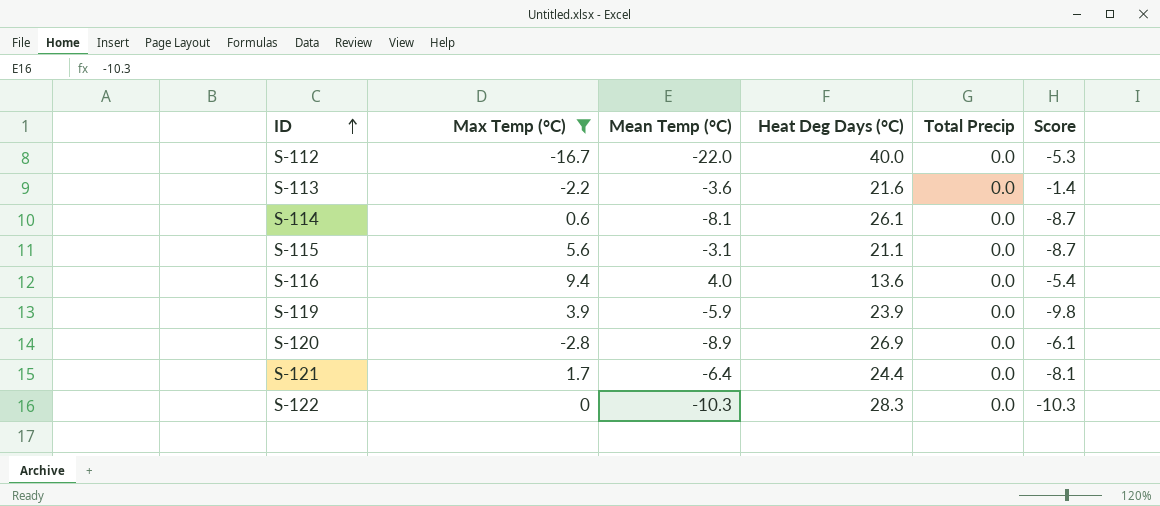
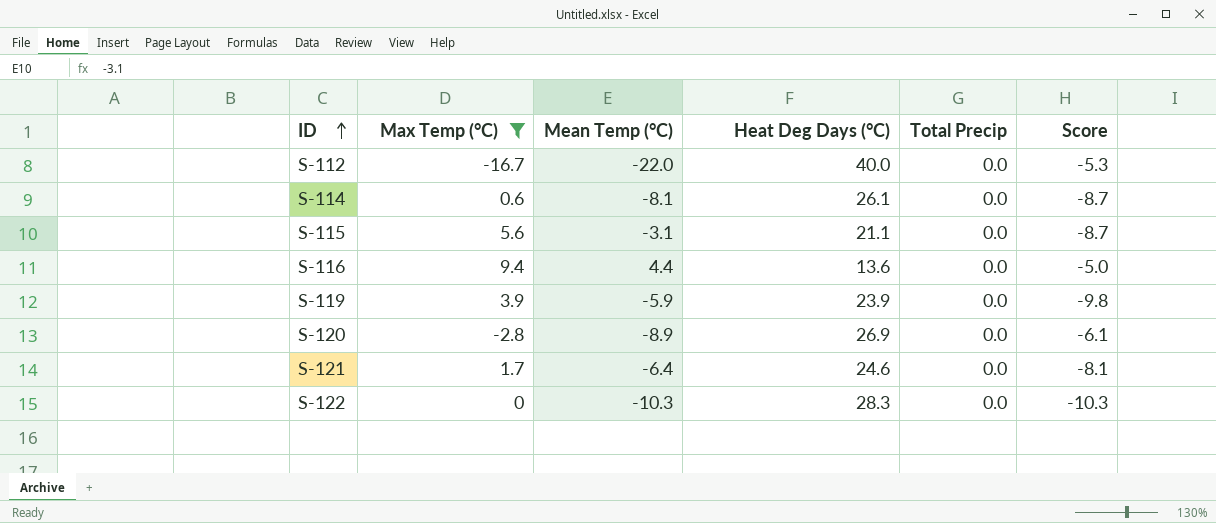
row S-113: -2.2 | -3.6 | 21.6 | 0.0 | -1.4 -> none
S-116 | Mean Temp (°C): 4.0 -> 4.4
S-116 | Score: -5.4 -> -5.0
S-121 | Heat Deg Days (°C): 24.4 -> 24.6

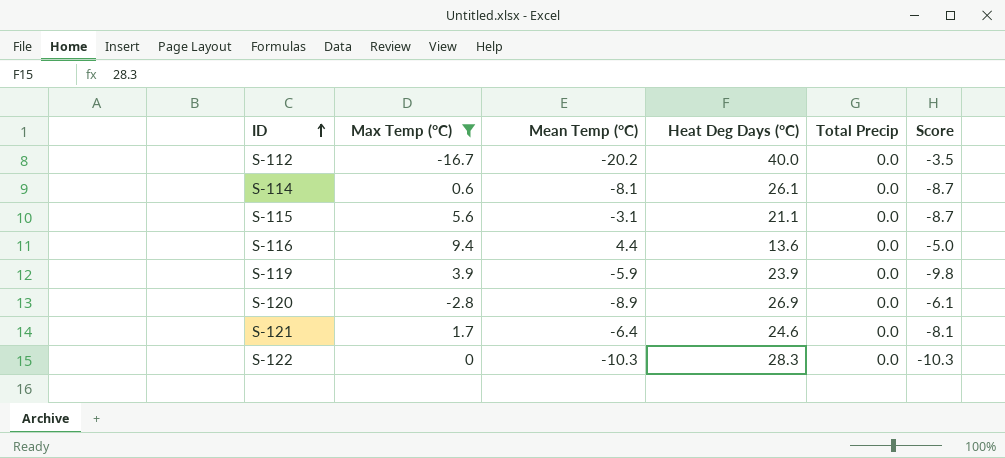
S-112 | Mean Temp (°C): -22.0 -> -20.2
S-112 | Score: -5.3 -> -3.5

